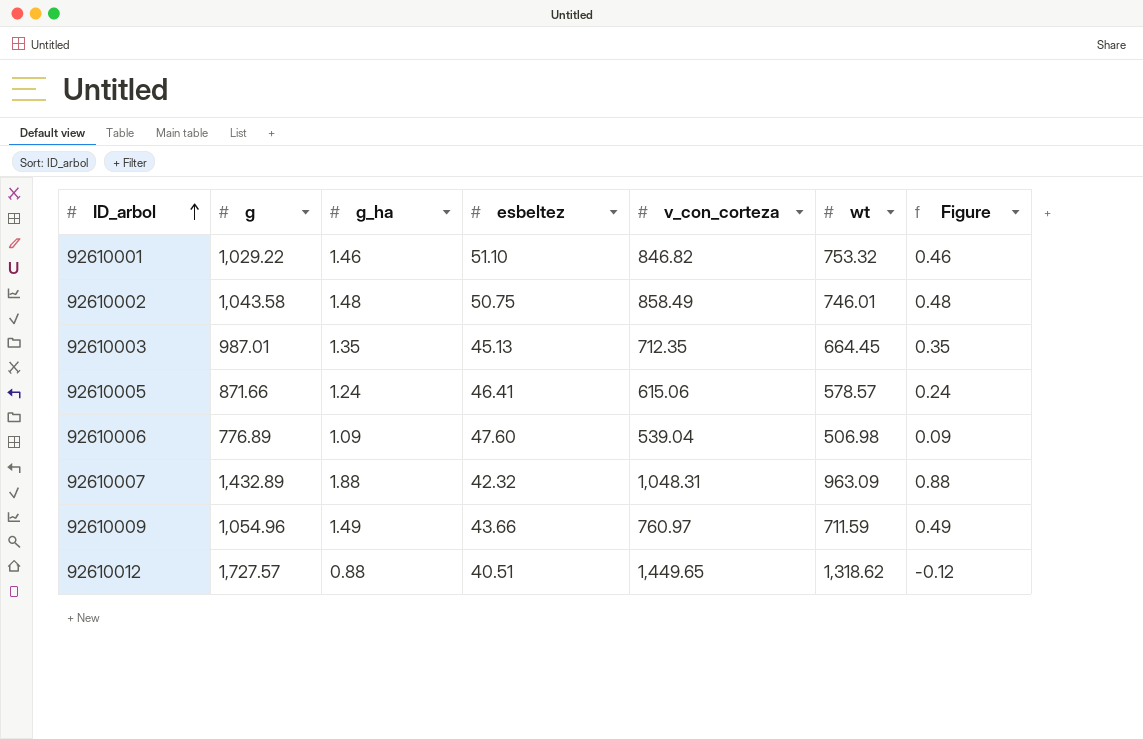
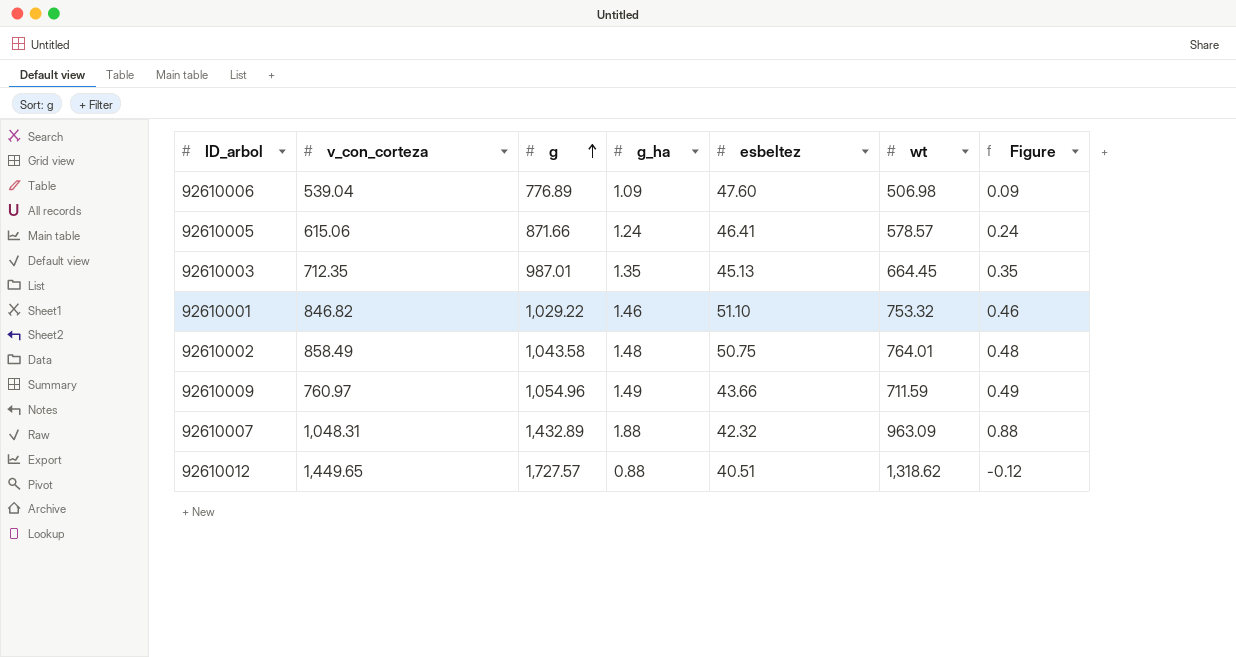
row order: ID_arbol ascending -> g ascending
column v_con_corteza | position: 5 -> 2
92610002 | wt: 746.01 -> 764.01

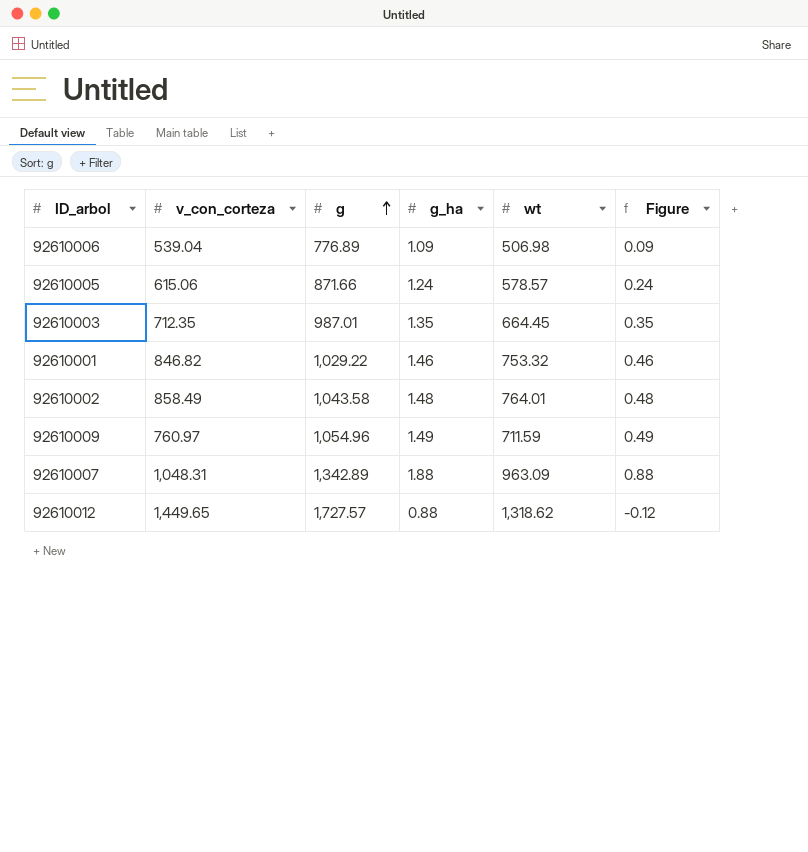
column esbeltez | position: 5 -> none
92610007 | g: 1,432.89 -> 1,342.89

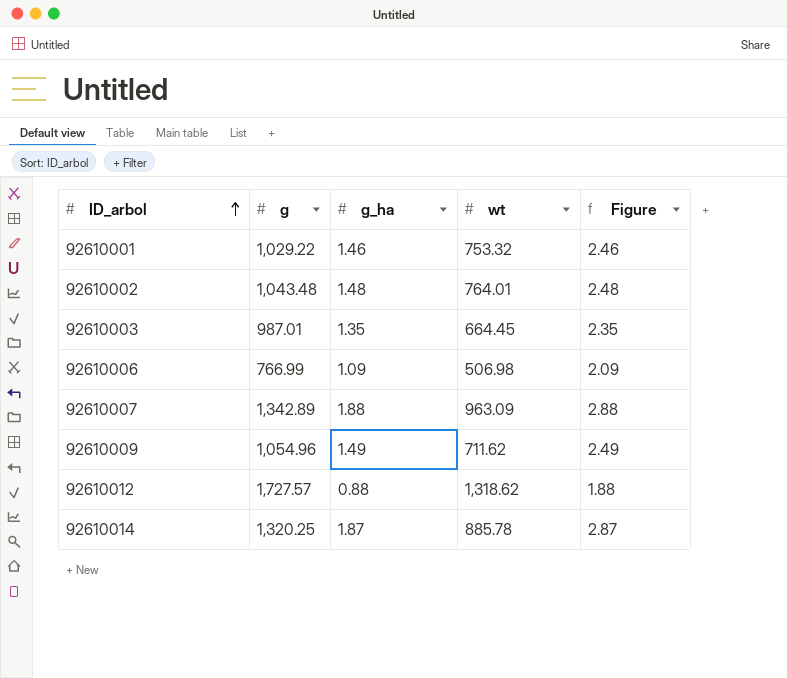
row order: g ascending -> ID_arbol ascending
column v_con_corteza | position: 2 -> none
column Figure | formula: [g_ha] - 1 -> [g_ha] + 1
row 92610005: 615.06 | 871.66 | 1.24 | 578.57 | 0.24 -> none
92610002 | g: 1,043.58 -> 1,043.48
92610006 | g: 776.89 -> 766.99
92610009 | wt: 711.59 -> 711.62
row 92610014: none -> 1,320.25 | 1.87 | 885.78 | 2.87

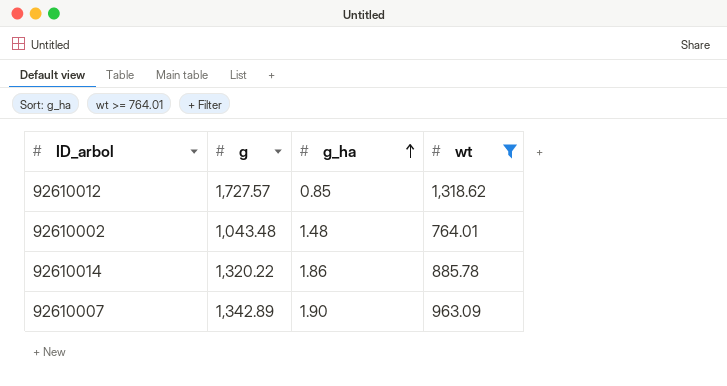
filter: none -> wt >= 764.01
row order: ID_arbol ascending -> g_ha ascending
column Figure | formula: [g_ha] + 1 -> none
92610012 | g_ha: 0.88 -> 0.85
92610014 | g: 1,320.25 -> 1,320.22
92610014 | g_ha: 1.87 -> 1.86
92610007 | g_ha: 1.88 -> 1.90

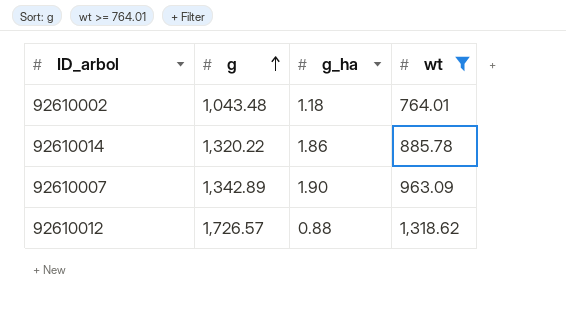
row order: g_ha ascending -> g ascending
92610002 | g_ha: 1.48 -> 1.18
92610012 | g: 1,727.57 -> 1,726.57
92610012 | g_ha: 0.85 -> 0.88

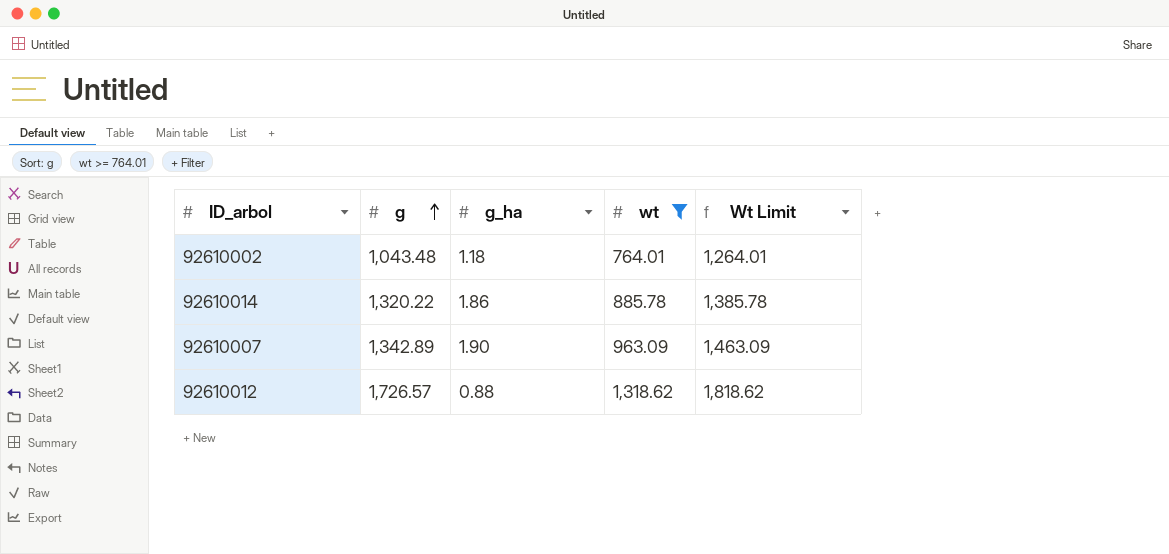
column Wt Limit | formula: none -> [wt] + 500

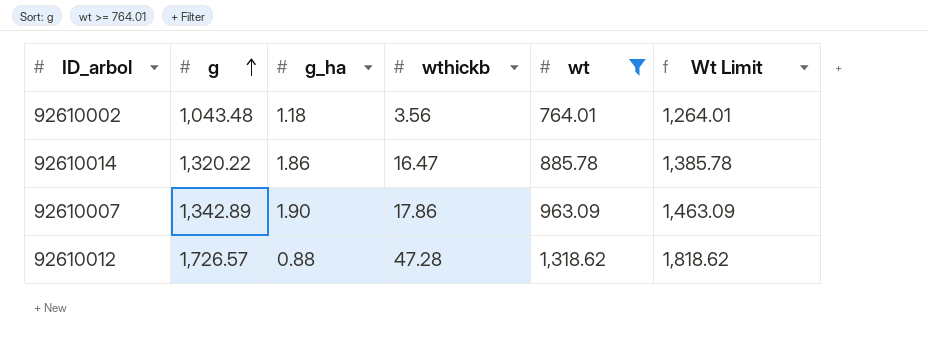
column wthickb | position: none -> 4

